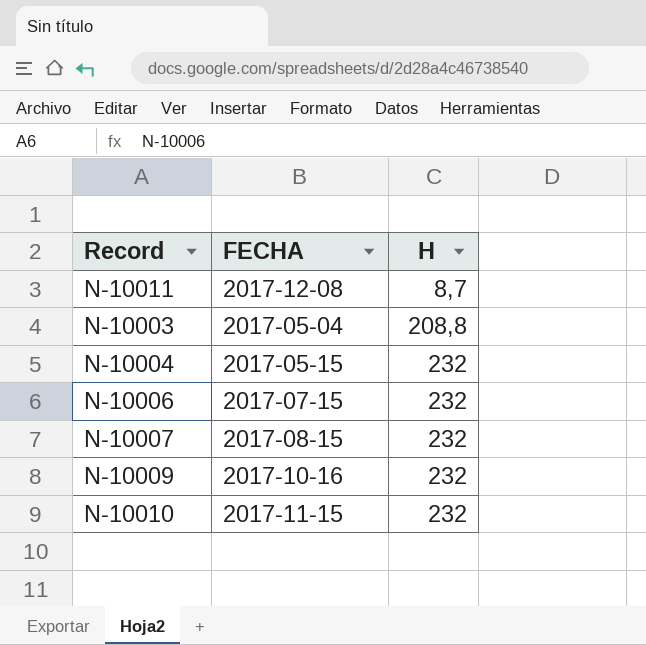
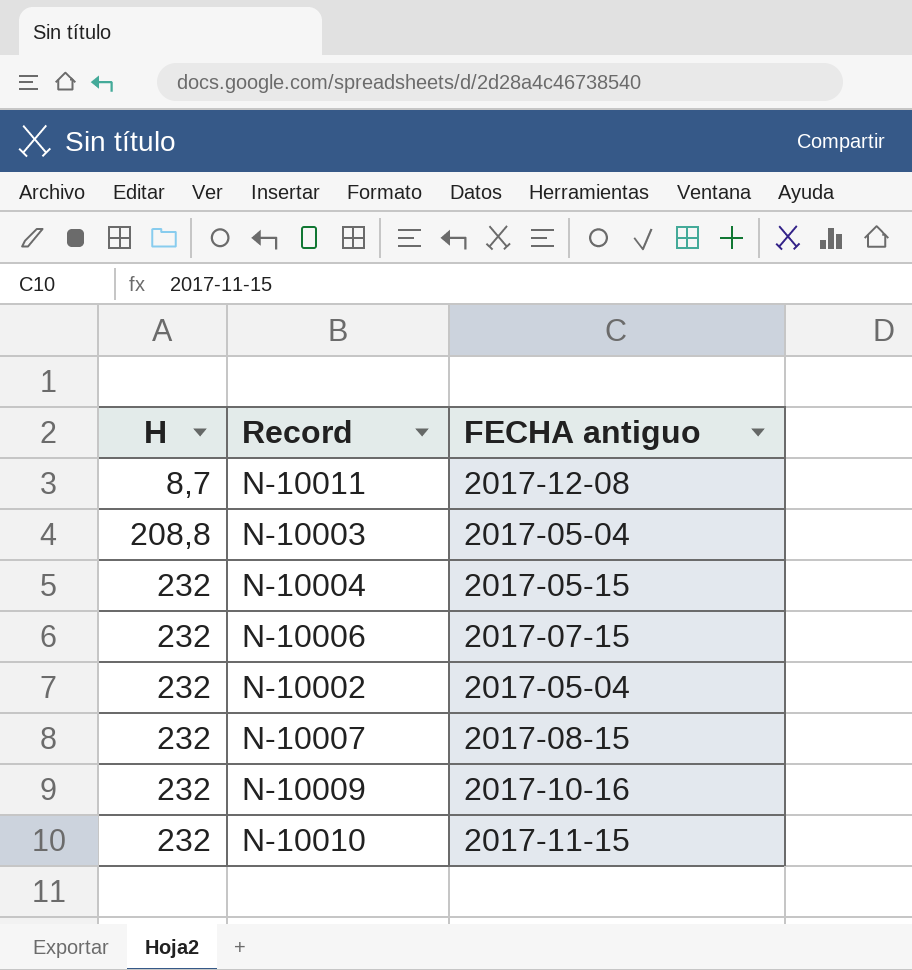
column H | position: 3 -> 1
column name: FECHA -> FECHA antiguo
row N-10002: none -> 232 | 2017-05-04

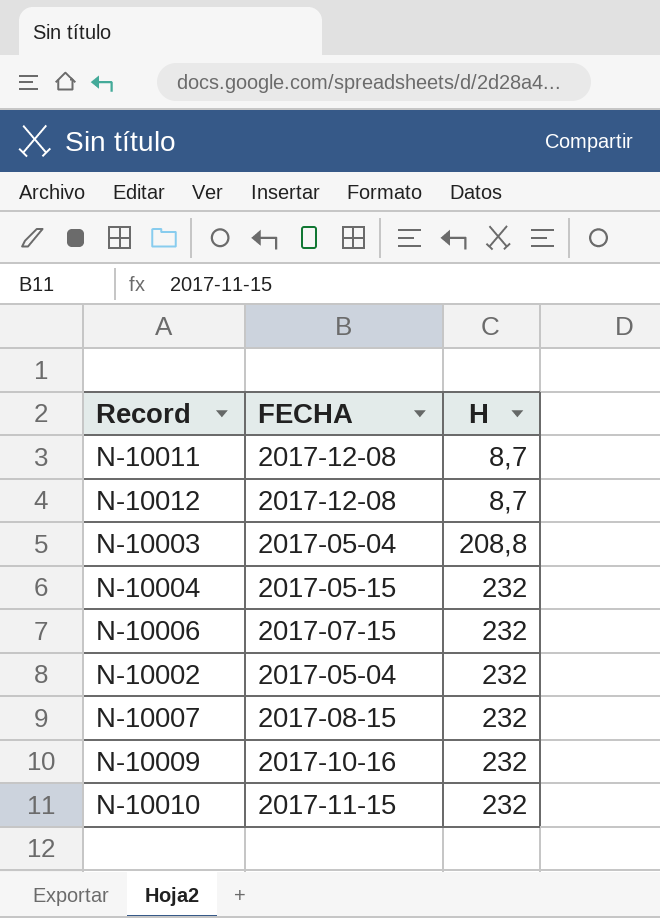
column name: FECHA antiguo -> FECHA
column H | position: 1 -> 3
row N-10012: none -> 2017-12-08 | 8,7

